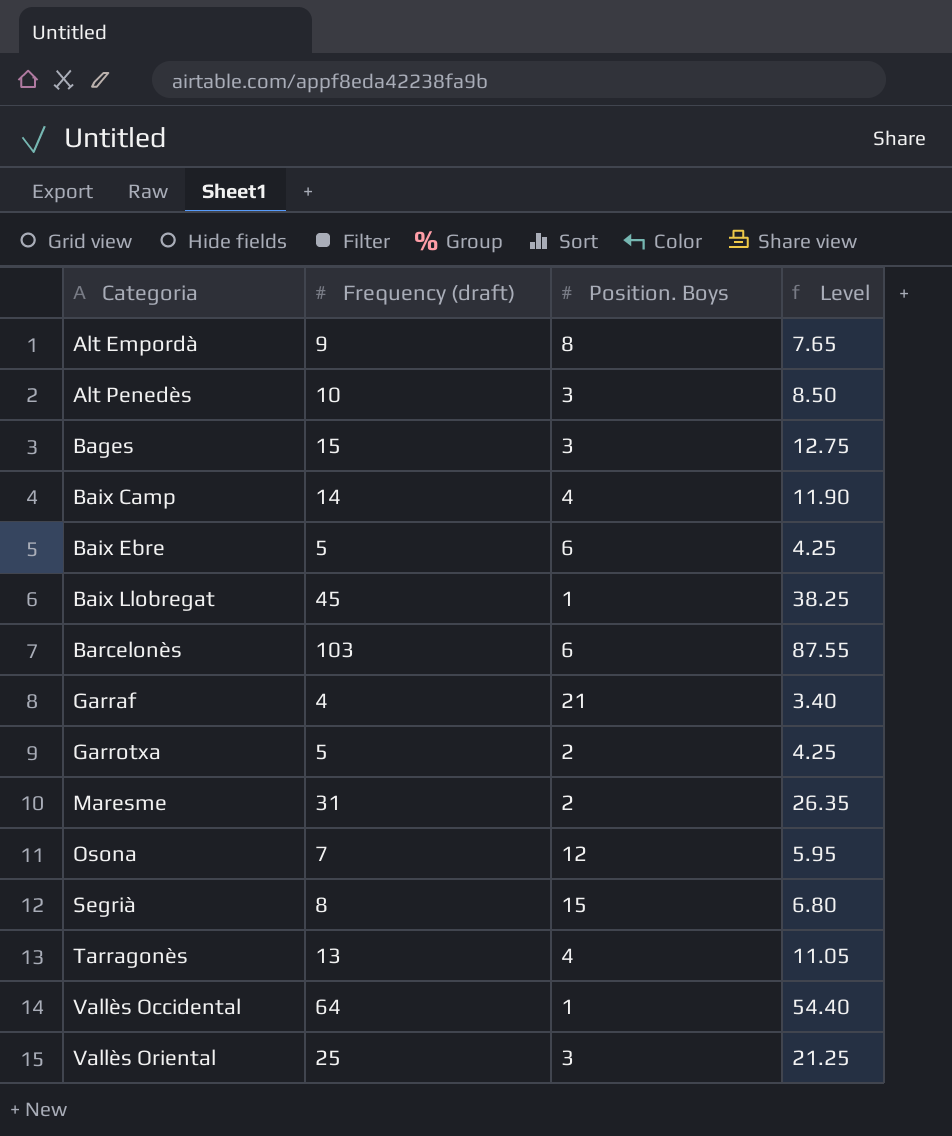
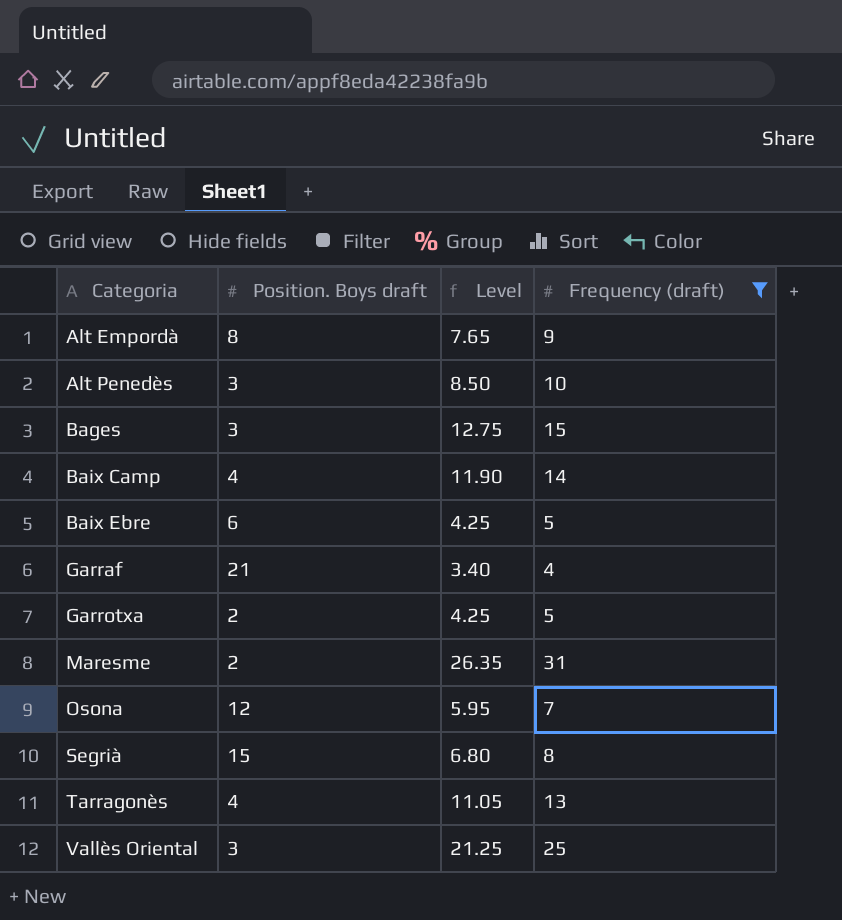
filter: none -> Frequency (draft) <= 31
column name: Position. Boys -> Position. Boys draft
column Frequency (draft) | position: 2 -> 4

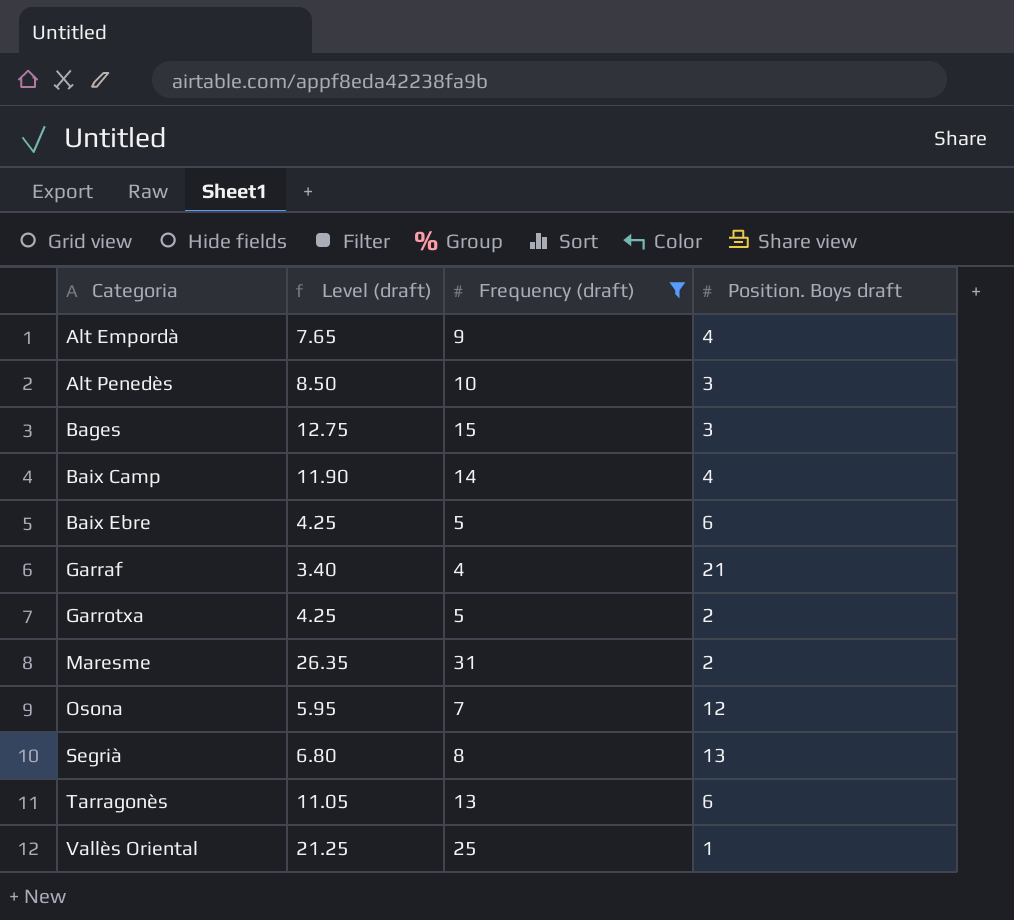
column name: Level -> Level (draft)
column Position. Boys draft | position: 2 -> 4
Alt Empordà | Position. Boys draft: 8 -> 4
Segrià | Position. Boys draft: 15 -> 13
Tarragonès | Position. Boys draft: 4 -> 6
Vallès Oriental | Position. Boys draft: 3 -> 1

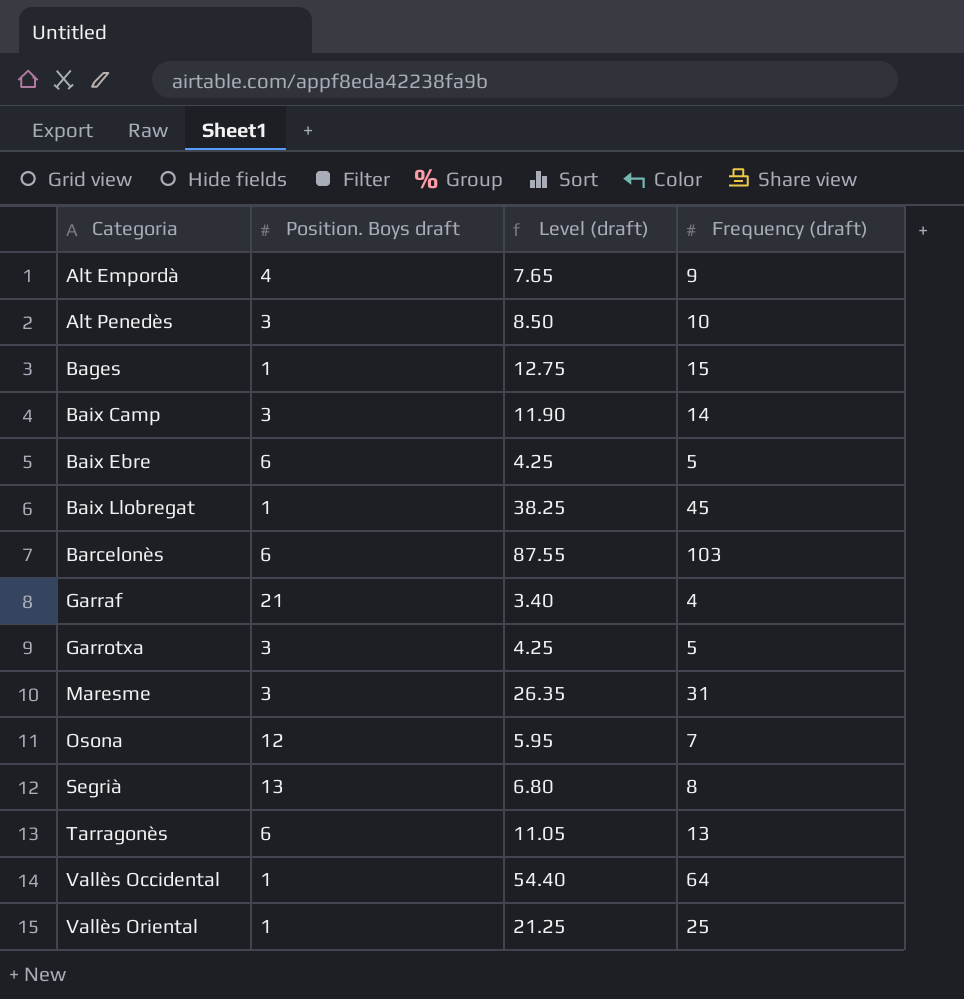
filter: Frequency (draft) <= 31 -> none
column Position. Boys draft | position: 4 -> 2
Bages | Position. Boys draft: 3 -> 1
Baix Camp | Position. Boys draft: 4 -> 3
Garrotxa | Position. Boys draft: 2 -> 3
Maresme | Position. Boys draft: 2 -> 3

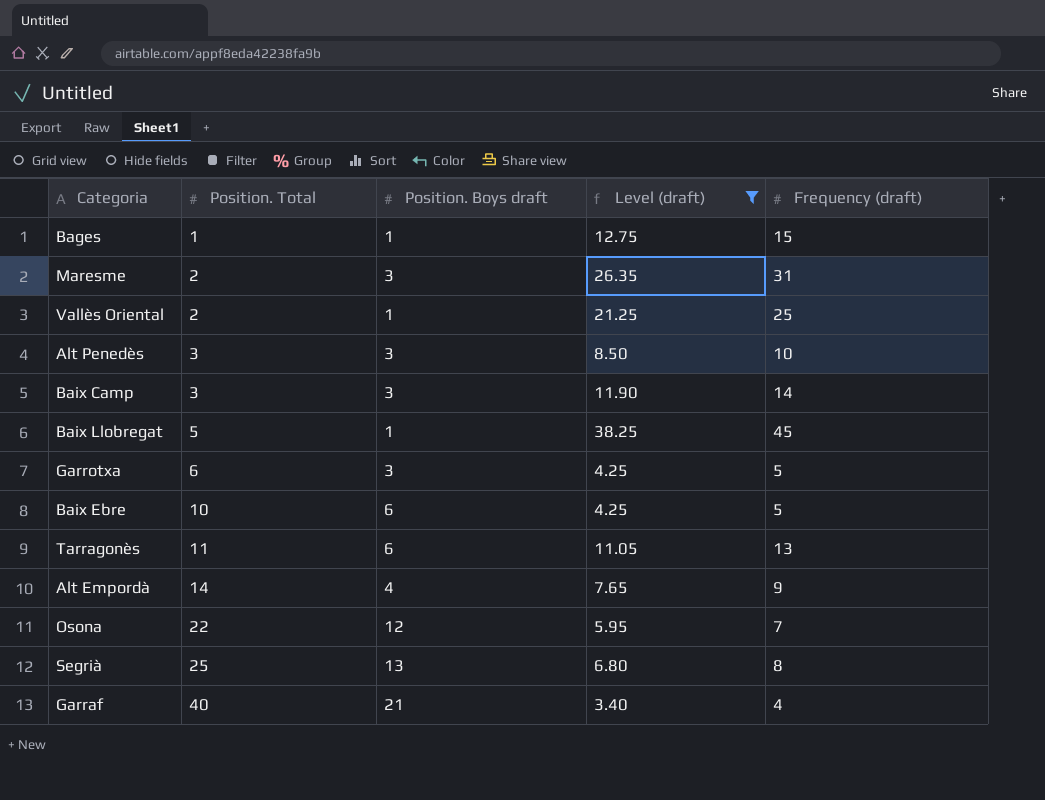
filter: none -> Level (draft) <= 38.25
row order: Categoria ascending -> Position. Total ascending
column Position. Total | position: none -> 2

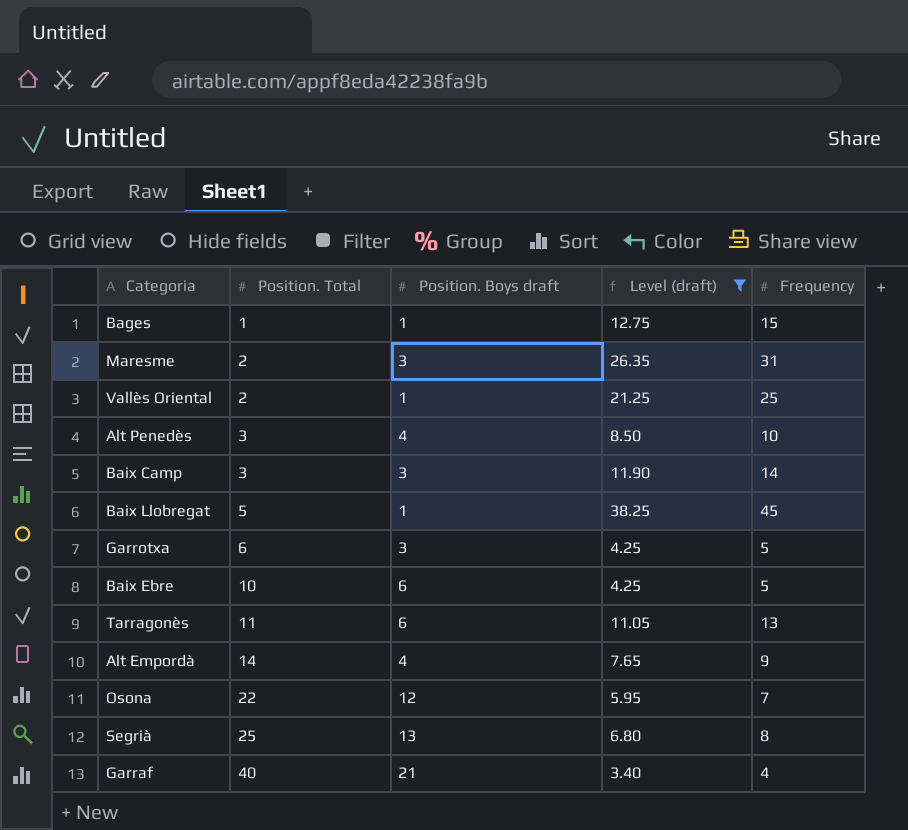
column name: Frequency (draft) -> Frequency
Alt Penedès | Position. Boys draft: 3 -> 4

